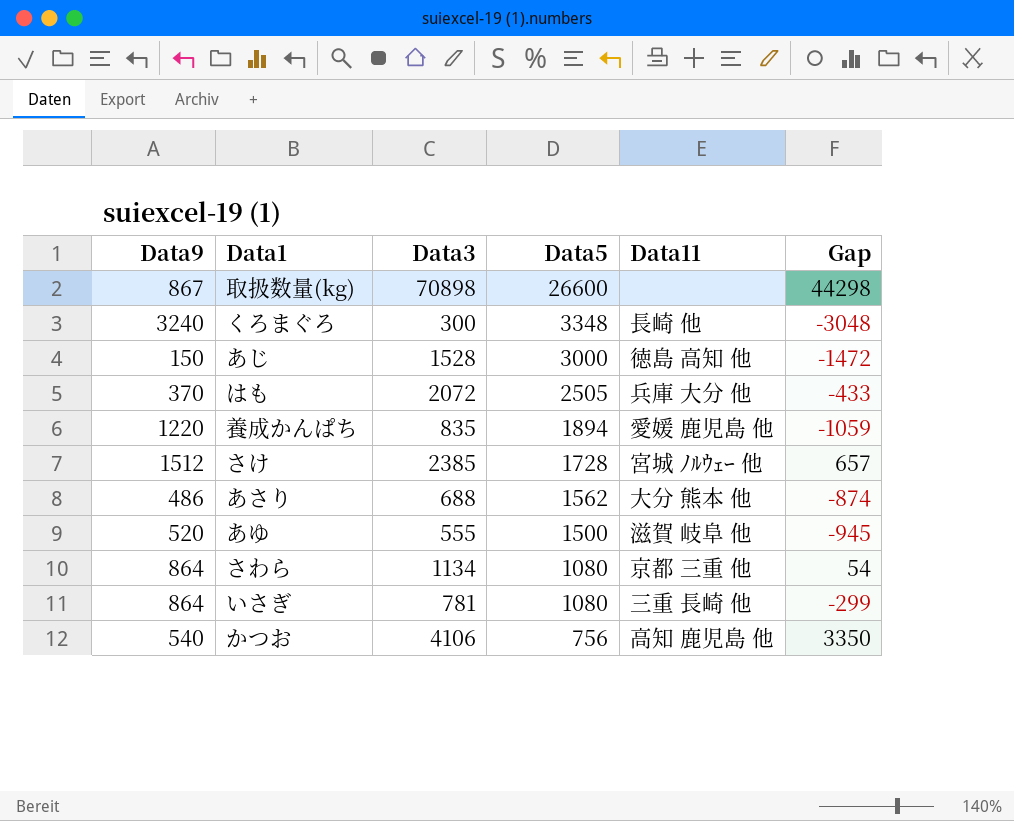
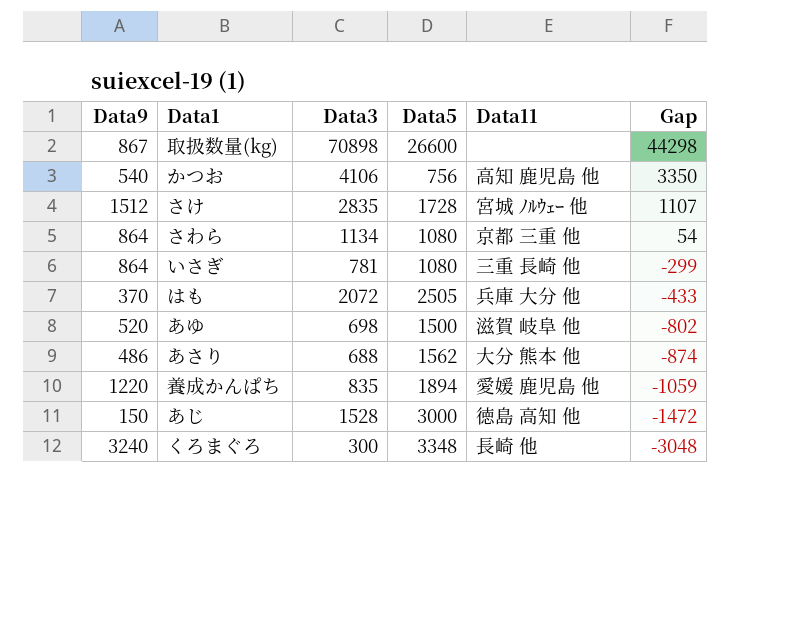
row order: Data5 descending -> Gap descending
さけ | Data3: 2385 -> 2835
さけ | Gap: 657 -> 1107
あゆ | Data3: 555 -> 698
あゆ | Gap: -945 -> -802

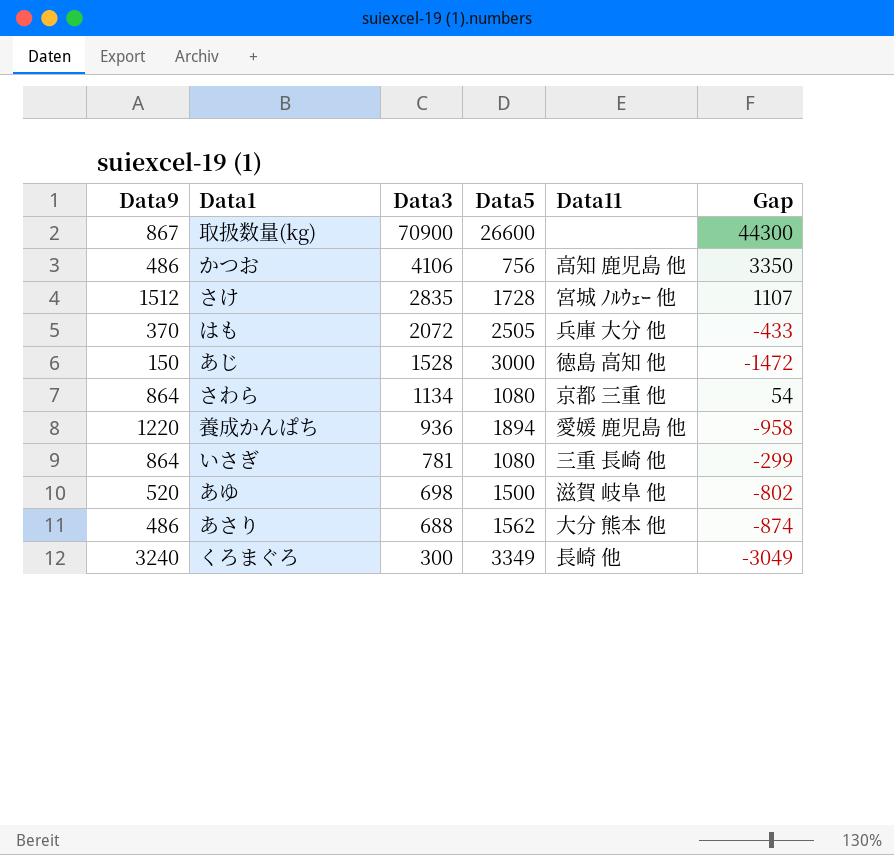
row order: Gap descending -> Data3 descending
取扱数量(kg) | Data3: 70898 -> 70900
取扱数量(kg) | Gap: 44298 -> 44300
かつお | Data9: 540 -> 486
養成かんぱち | Data3: 835 -> 936
養成かんぱち | Gap: -1059 -> -958
くろまぐろ | Data5: 3348 -> 3349
くろまぐろ | Gap: -3048 -> -3049

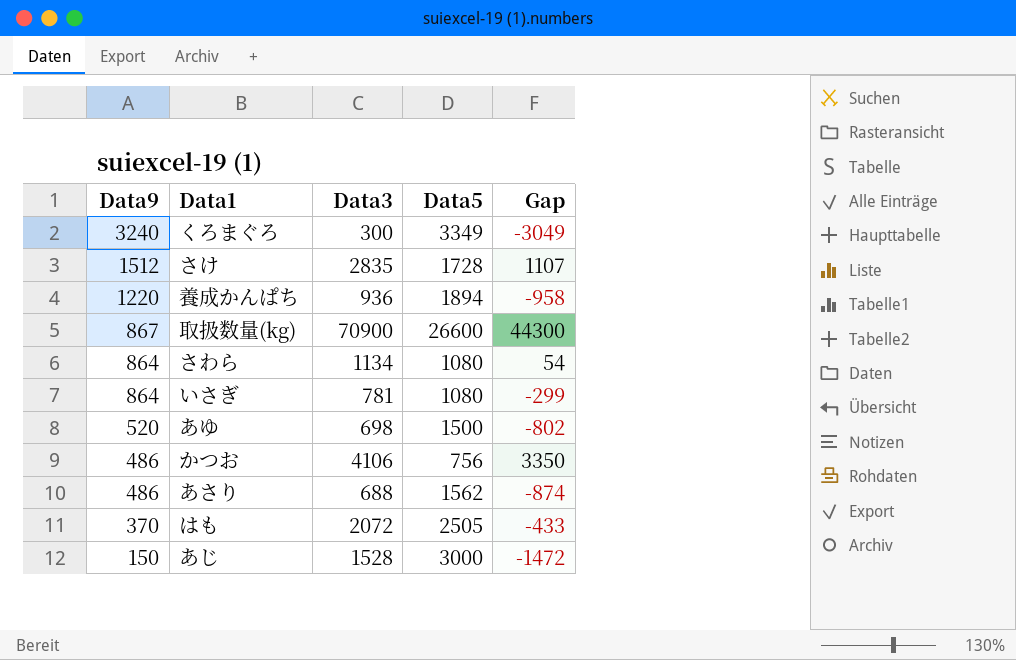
row order: Data3 descending -> Data9 descending
column Data11 | position: 5 -> none

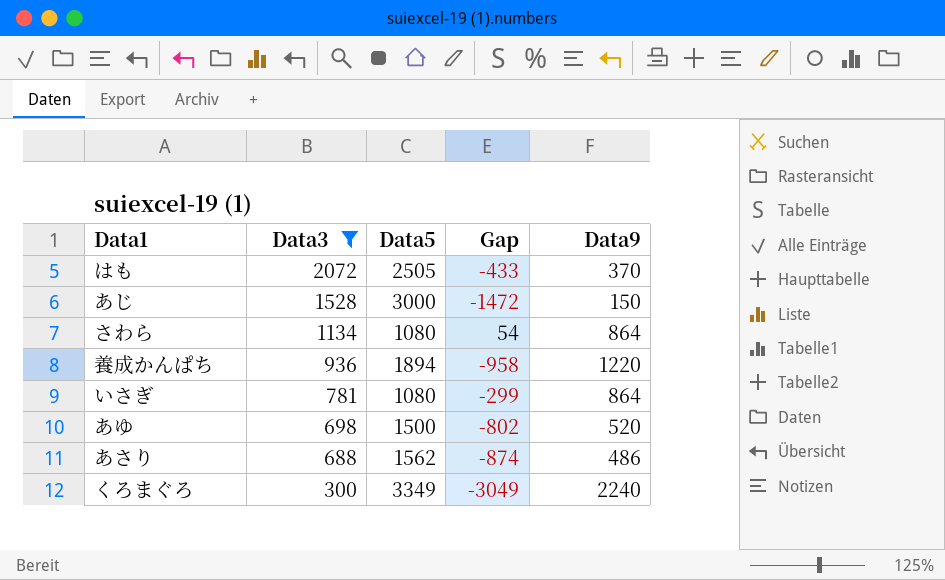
filter: none -> Data3 <= 2072
row order: Data9 descending -> Data3 descending
column Data9 | position: 1 -> 5
くろまぐろ | Data9: 3240 -> 2240

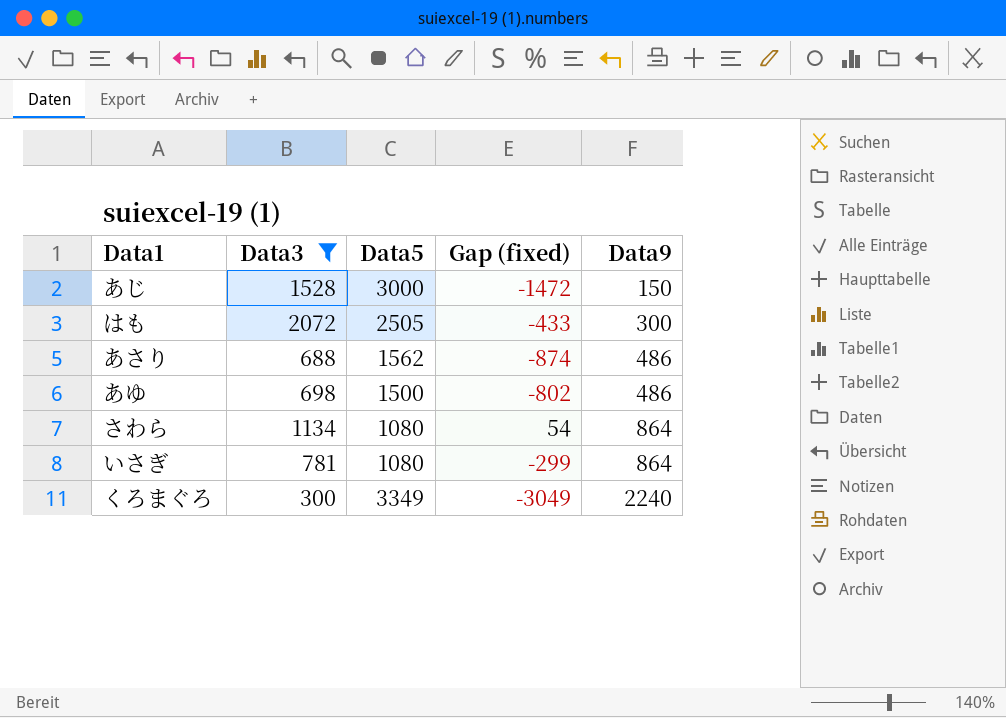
row order: Data3 descending -> Data9 ascending
column name: Gap -> Gap (fixed)
row 養成かんぱち: 936 | 1894 | -958 | 1220 -> none
はも | Data9: 370 -> 300
あゆ | Data9: 520 -> 486

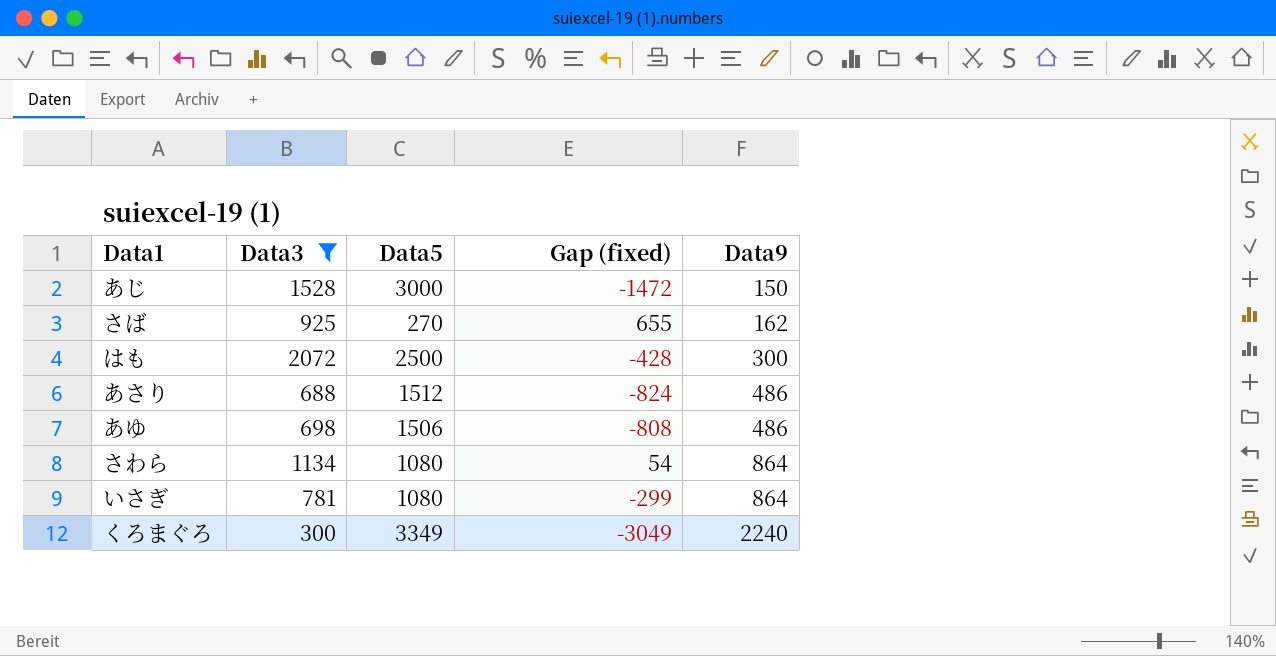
row さば: none -> 925 | 270 | 655 | 162
はも | Data5: 2505 -> 2500
はも | Gap (fixed): -433 -> -428
あさり | Data5: 1562 -> 1512
あさり | Gap (fixed): -874 -> -824
あゆ | Data5: 1500 -> 1506
あゆ | Gap (fixed): -802 -> -808

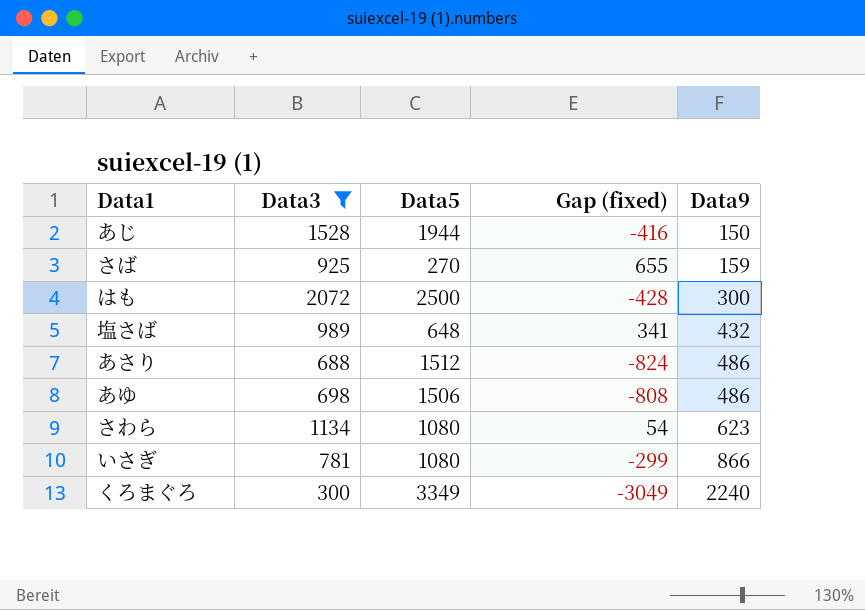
あじ | Data5: 3000 -> 1944
あじ | Gap (fixed): -1472 -> -416
さば | Data9: 162 -> 159
row 塩さば: none -> 989 | 648 | 341 | 432
さわら | Data9: 864 -> 623
いさぎ | Data9: 864 -> 866

